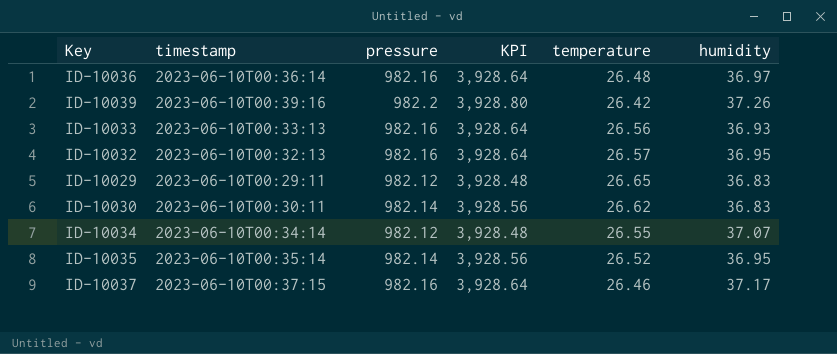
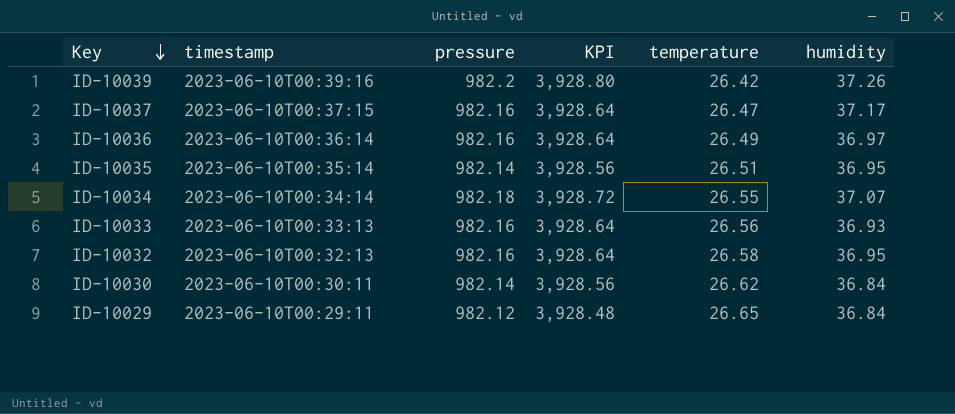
row order: none -> Key descending
ID-10037 | temperature: 26.46 -> 26.47
ID-10036 | temperature: 26.48 -> 26.49
ID-10035 | temperature: 26.52 -> 26.51
ID-10034 | pressure: 982.12 -> 982.18
ID-10034 | KPI: 3,928.48 -> 3,928.72
ID-10032 | temperature: 26.57 -> 26.58
ID-10030 | humidity: 36.83 -> 36.84
ID-10029 | humidity: 36.83 -> 36.84

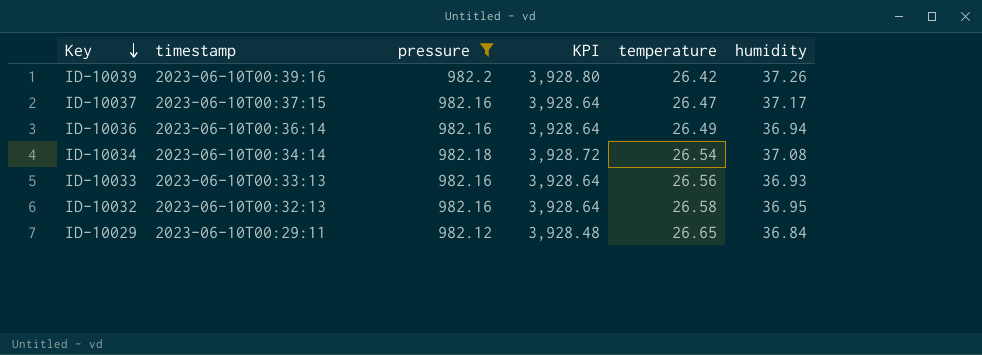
filter: none -> pressure != 982.14
ID-10036 | humidity: 36.97 -> 36.94
ID-10034 | temperature: 26.55 -> 26.54
ID-10034 | humidity: 37.07 -> 37.08

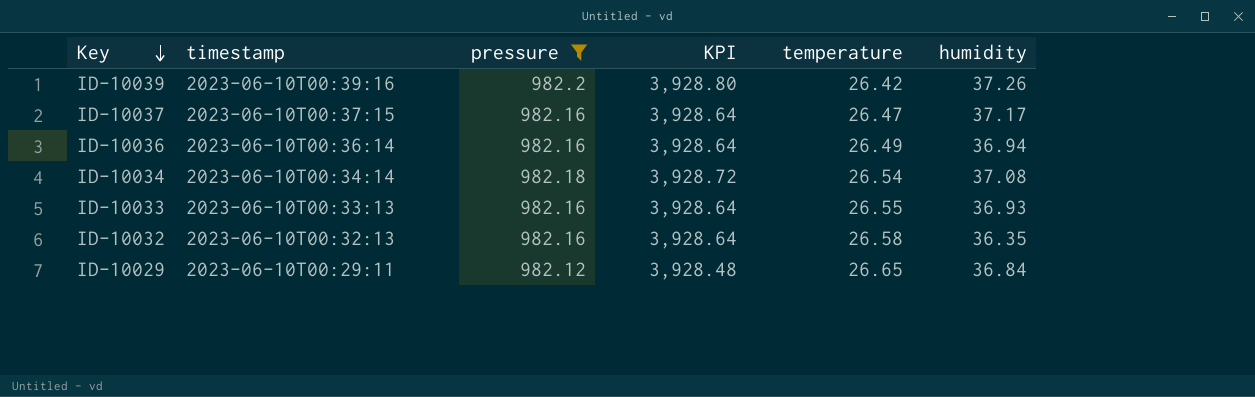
ID-10033 | temperature: 26.56 -> 26.55
ID-10032 | humidity: 36.95 -> 36.35

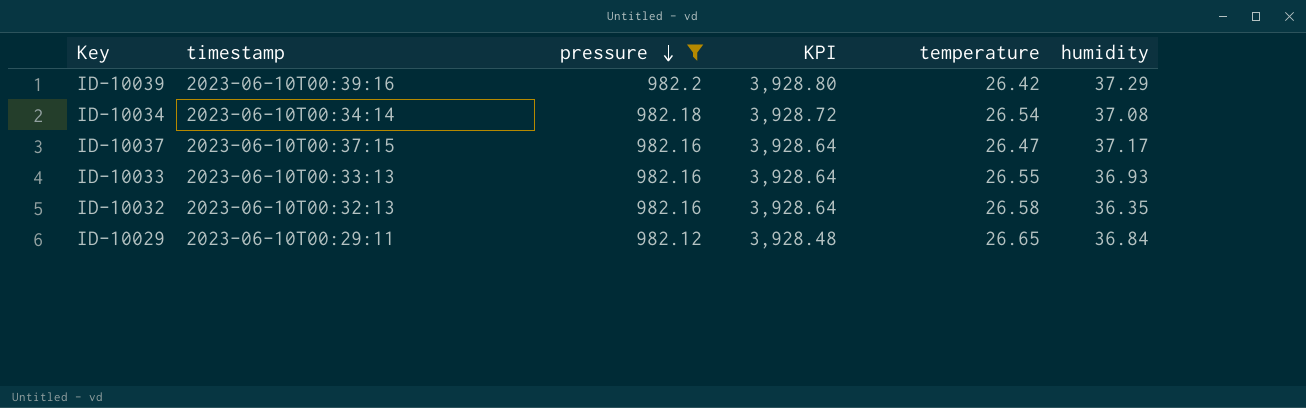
row order: Key descending -> pressure descending
row ID-10036: 2023-06-10T00:36:14 | 982.16 | 3,928.64 | 26.49 | 36.94 -> none
ID-10039 | humidity: 37.26 -> 37.29

